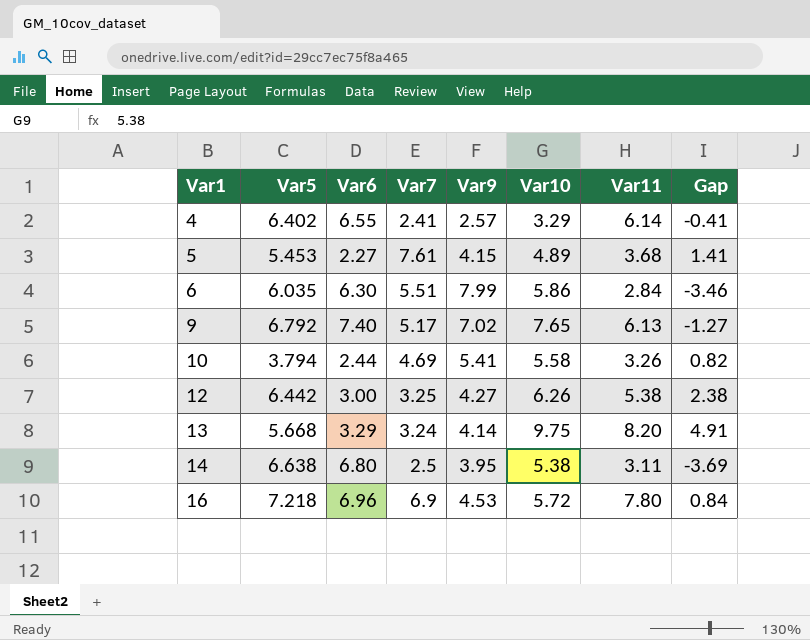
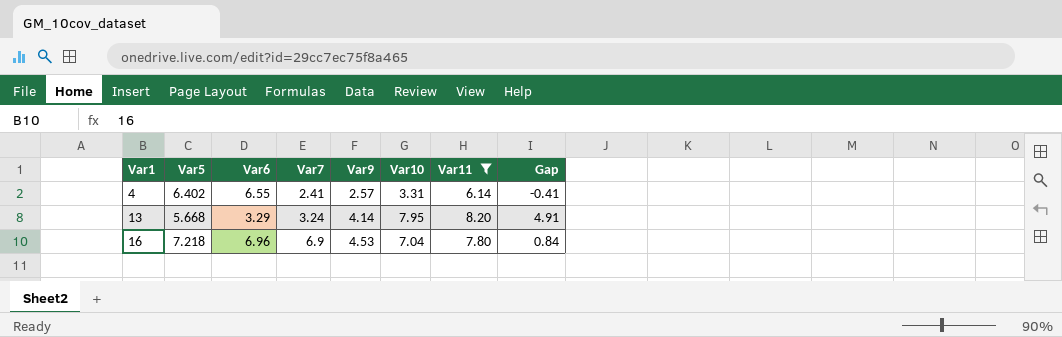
filter: none -> Var11 >= 6.14
4 | Var10: 3.29 -> 3.31
13 | Var10: 9.75 -> 7.95
16 | Var10: 5.72 -> 7.04

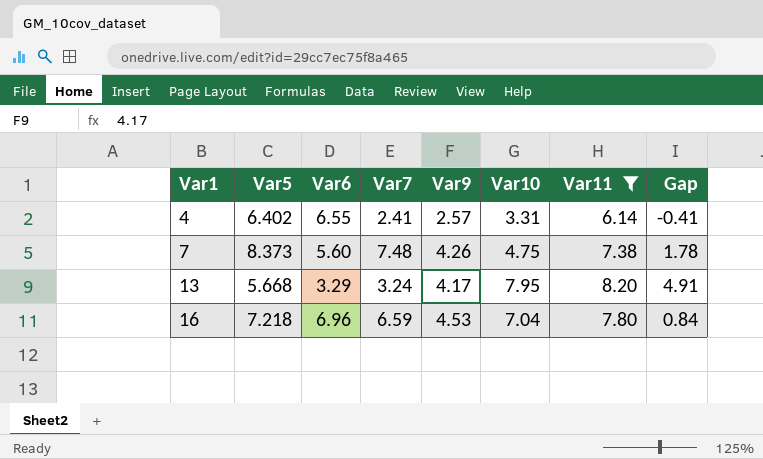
row 7: none -> 8.373 | 5.60 | 7.48 | 4.26 | 4.75 | 7.38 | 1.78
13 | Var9: 4.14 -> 4.17
16 | Var7: 6.9 -> 6.59

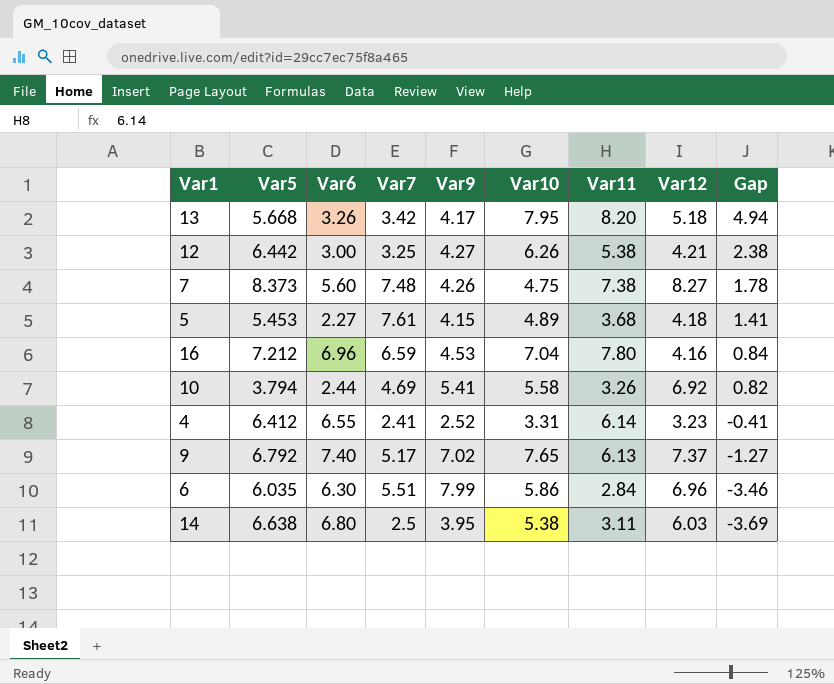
filter: Var11 >= 6.14 -> none
row order: Var1 ascending -> Gap descending
column Var12 | position: none -> 8
13 | Var6: 3.29 -> 3.26
13 | Var7: 3.24 -> 3.42
13 | Gap: 4.91 -> 4.94
16 | Var5: 7.218 -> 7.212
4 | Var5: 6.402 -> 6.412
4 | Var9: 2.57 -> 2.52

